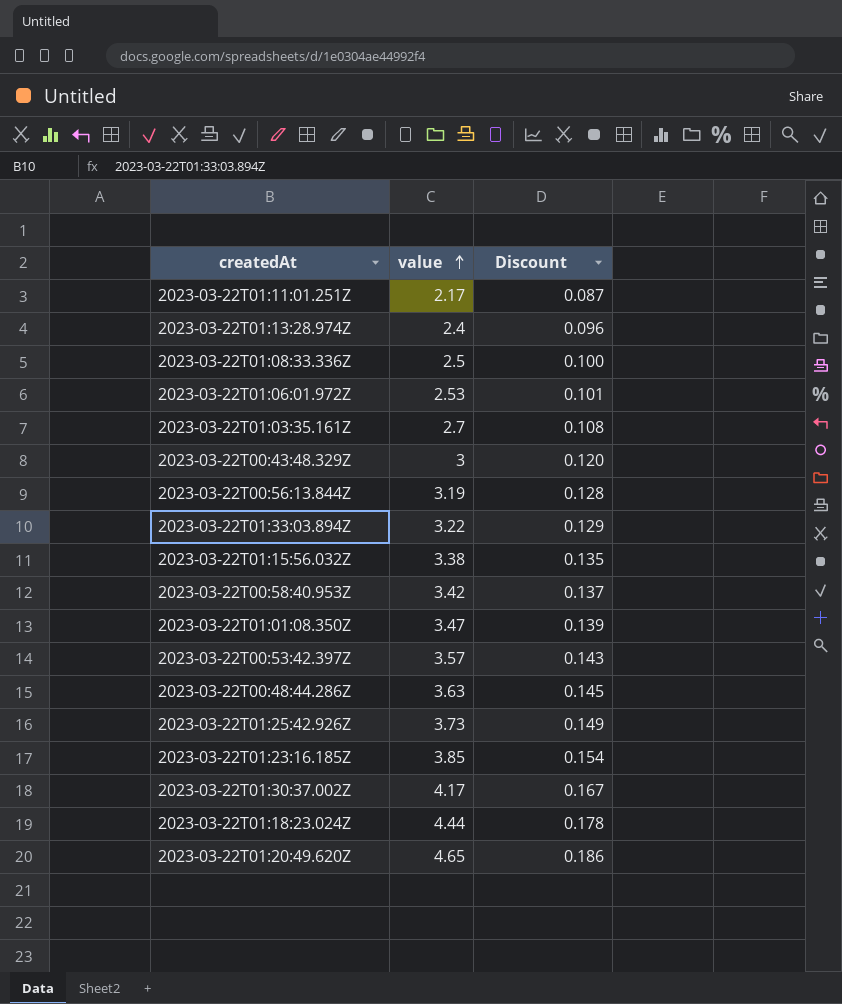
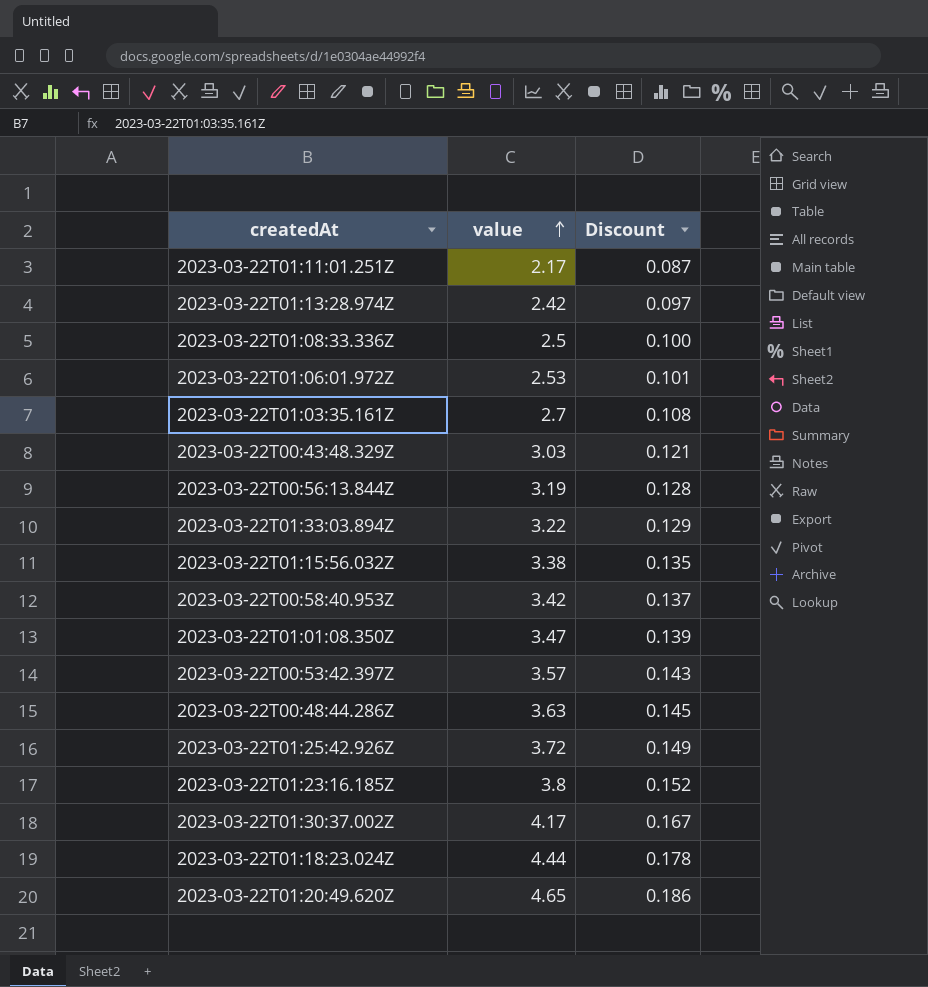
2023-03-22T01:13:28.974Z | value: 2.4 -> 2.42
2023-03-22T01:13:28.974Z | Discount: 0.096 -> 0.097
2023-03-22T00:43:48.329Z | value: 3 -> 3.03
2023-03-22T00:43:48.329Z | Discount: 0.120 -> 0.121
2023-03-22T01:25:42.926Z | value: 3.73 -> 3.72
2023-03-22T01:23:16.185Z | value: 3.85 -> 3.8
2023-03-22T01:23:16.185Z | Discount: 0.154 -> 0.152

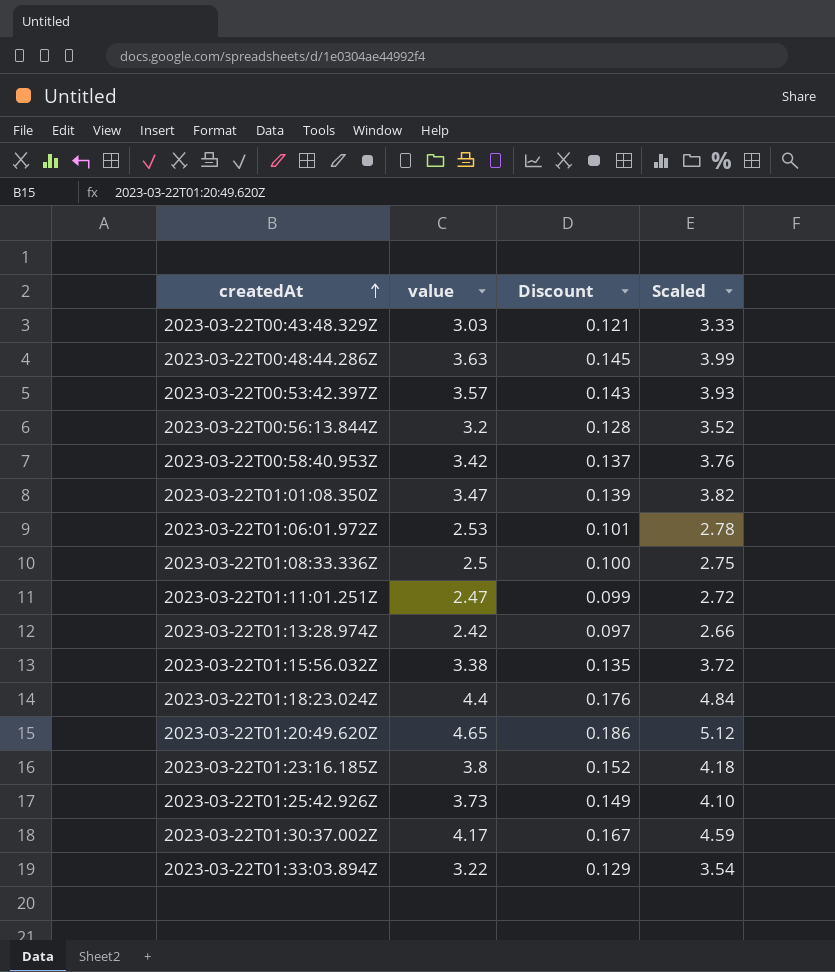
row order: value ascending -> createdAt ascending
column Scaled | formula: none -> [value] * 1.1
row 2023-03-22T01:03:35.161Z: 2.7 | 0.108 -> none
2023-03-22T00:56:13.844Z | value: 3.19 -> 3.2
2023-03-22T01:11:01.251Z | value: 2.17 -> 2.47
2023-03-22T01:11:01.251Z | Discount: 0.087 -> 0.099
2023-03-22T01:18:23.024Z | value: 4.44 -> 4.4
2023-03-22T01:18:23.024Z | Discount: 0.178 -> 0.176
2023-03-22T01:25:42.926Z | value: 3.72 -> 3.73

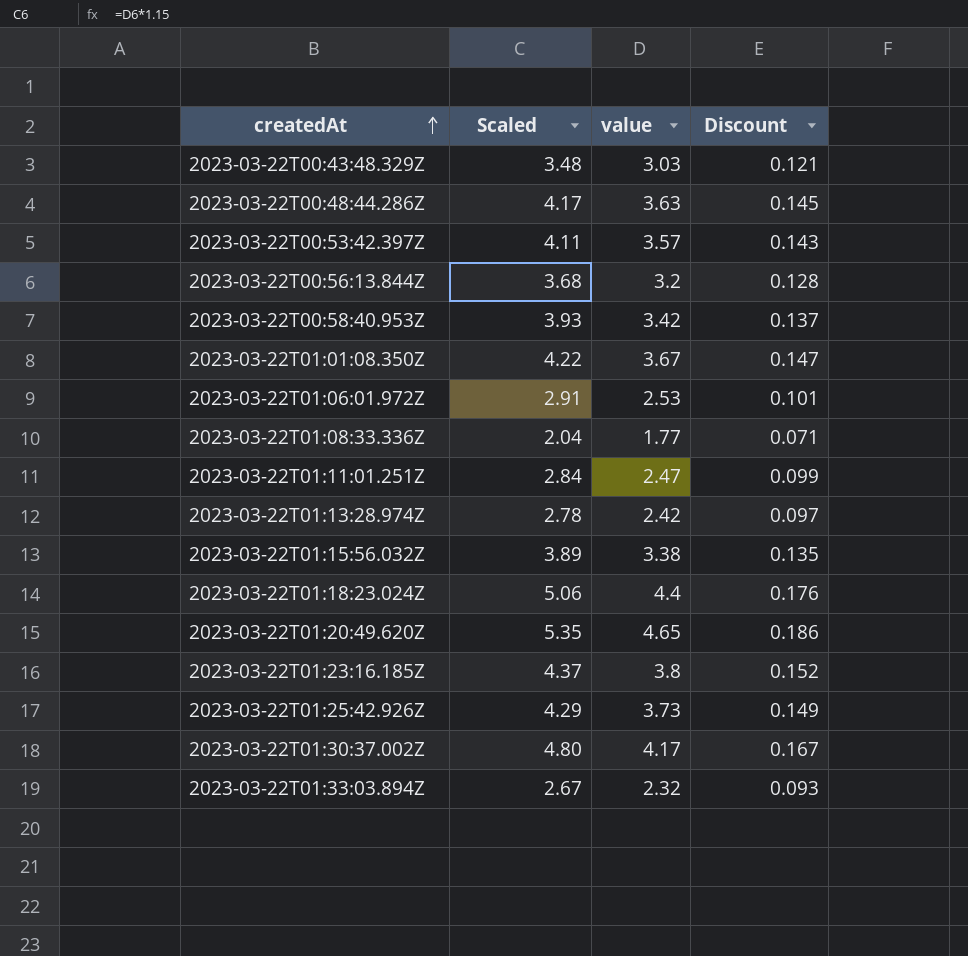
column Scaled | formula: [value] * 1.1 -> [value] * 1.15
column Scaled | position: 4 -> 2
2023-03-22T01:01:08.350Z | value: 3.47 -> 3.67
2023-03-22T01:01:08.350Z | Discount: 0.139 -> 0.147
2023-03-22T01:08:33.336Z | value: 2.5 -> 1.77
2023-03-22T01:08:33.336Z | Discount: 0.100 -> 0.071
2023-03-22T01:33:03.894Z | value: 3.22 -> 2.32
2023-03-22T01:33:03.894Z | Discount: 0.129 -> 0.093

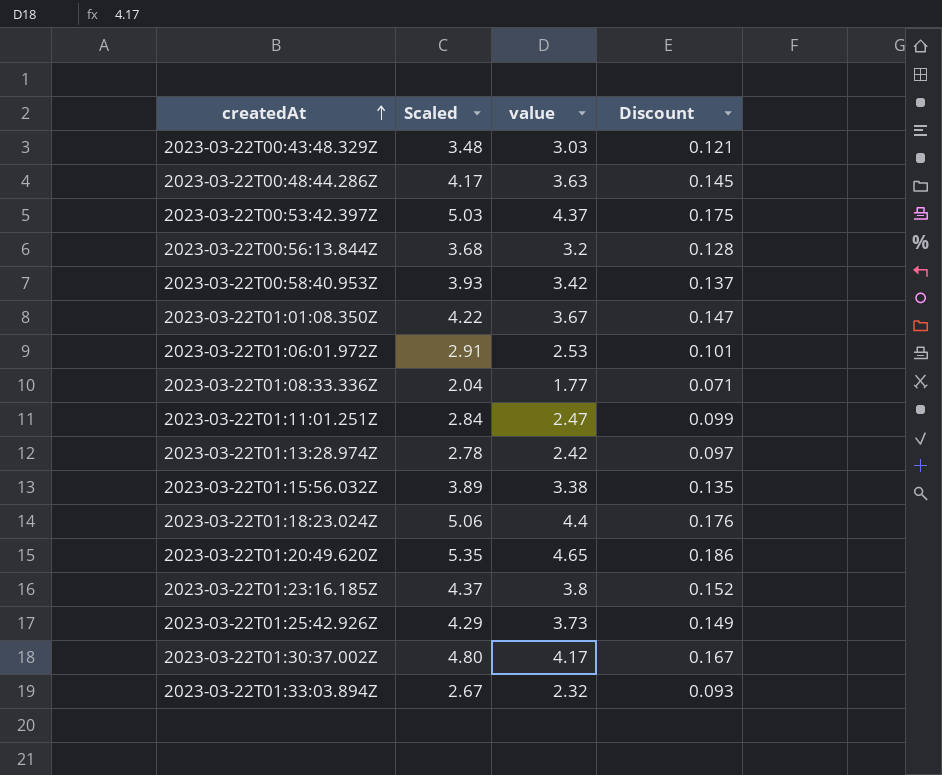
2023-03-22T00:53:42.397Z | Scaled: 4.11 -> 5.03
2023-03-22T00:53:42.397Z | value: 3.57 -> 4.37
2023-03-22T00:53:42.397Z | Discount: 0.143 -> 0.175

